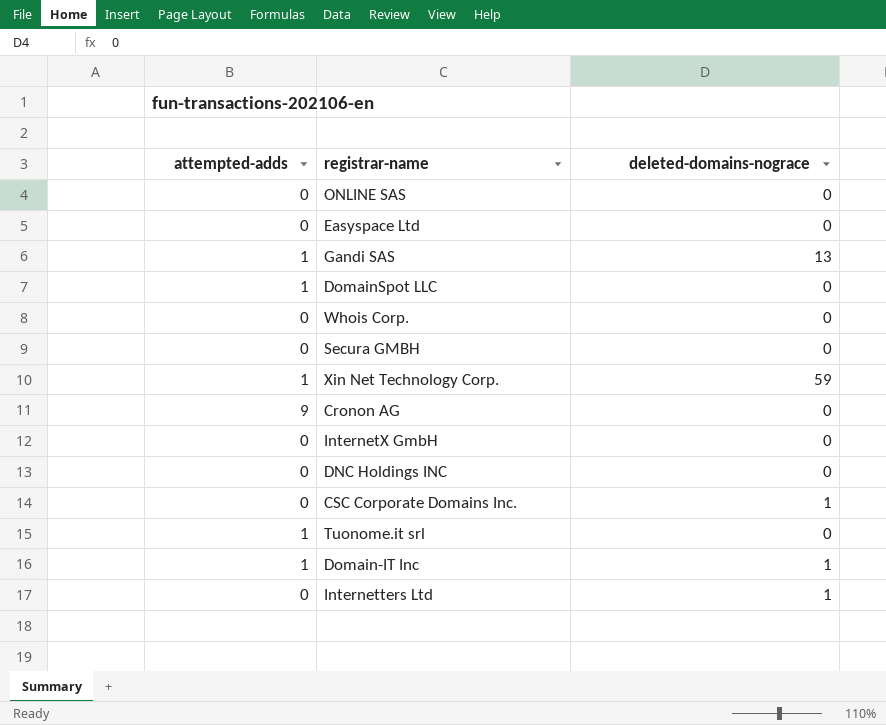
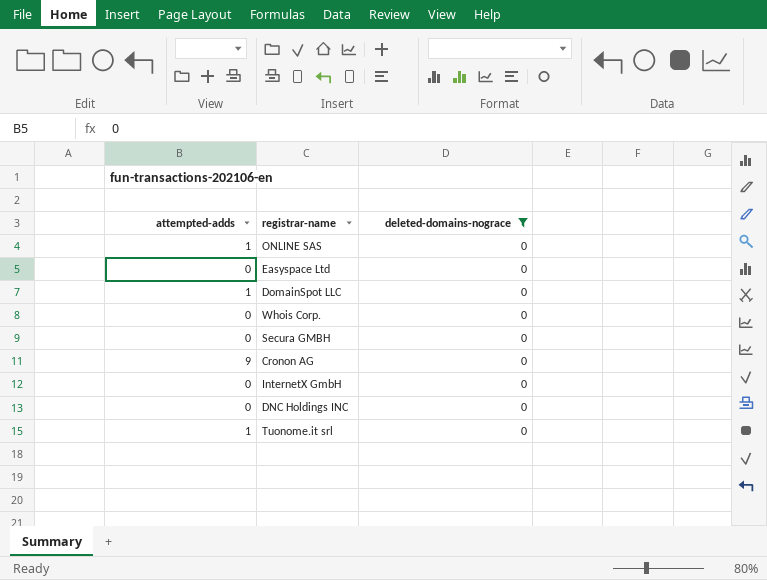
filter: none -> deleted-domains-nograce = 0
ONLINE SAS | attempted-adds: 0 -> 1

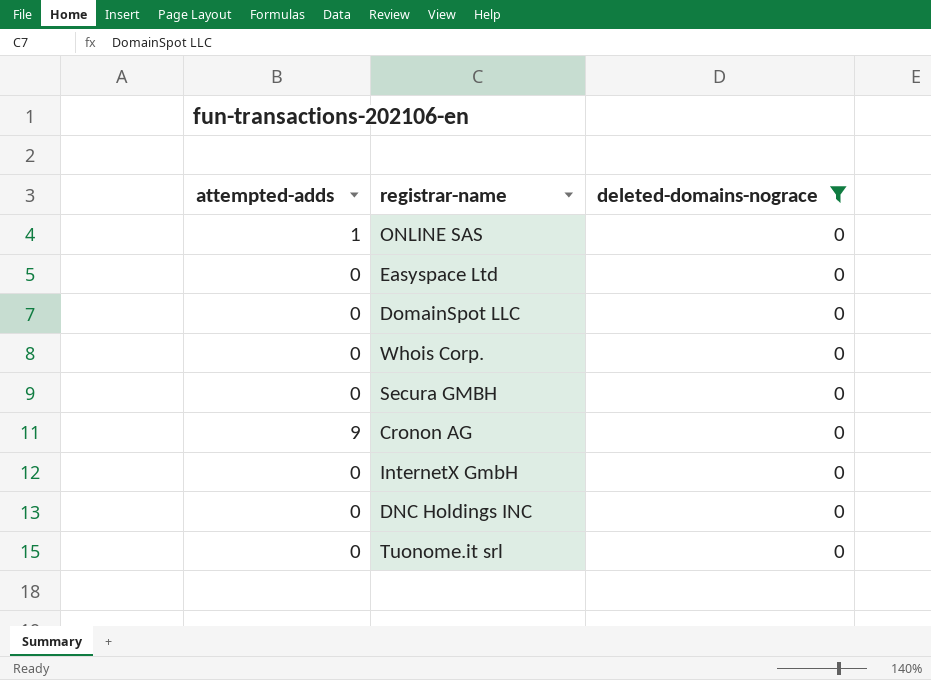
DomainSpot LLC | attempted-adds: 1 -> 0
Tuonome.it srl | attempted-adds: 1 -> 0

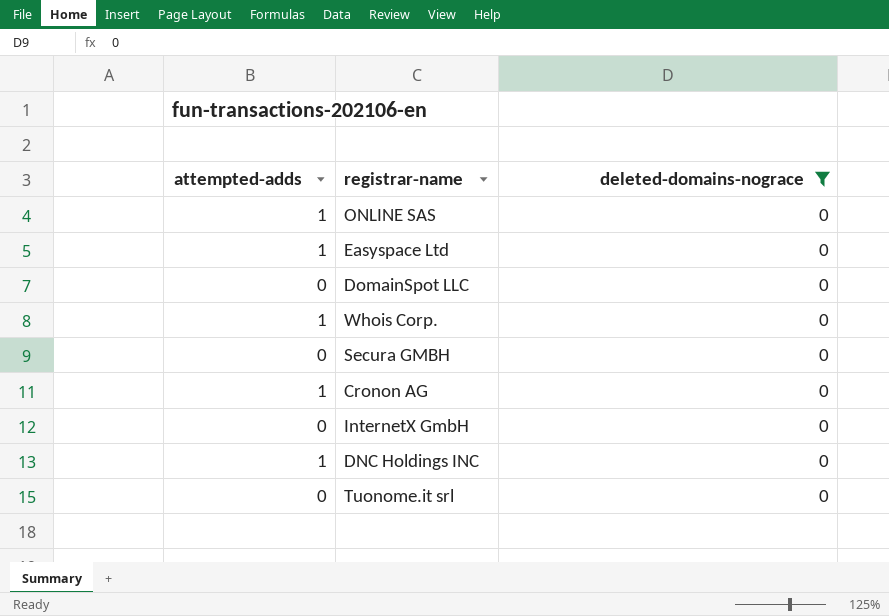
Easyspace Ltd | attempted-adds: 0 -> 1
Whois Corp. | attempted-adds: 0 -> 1
Cronon AG | attempted-adds: 9 -> 1
DNC Holdings INC | attempted-adds: 0 -> 1

